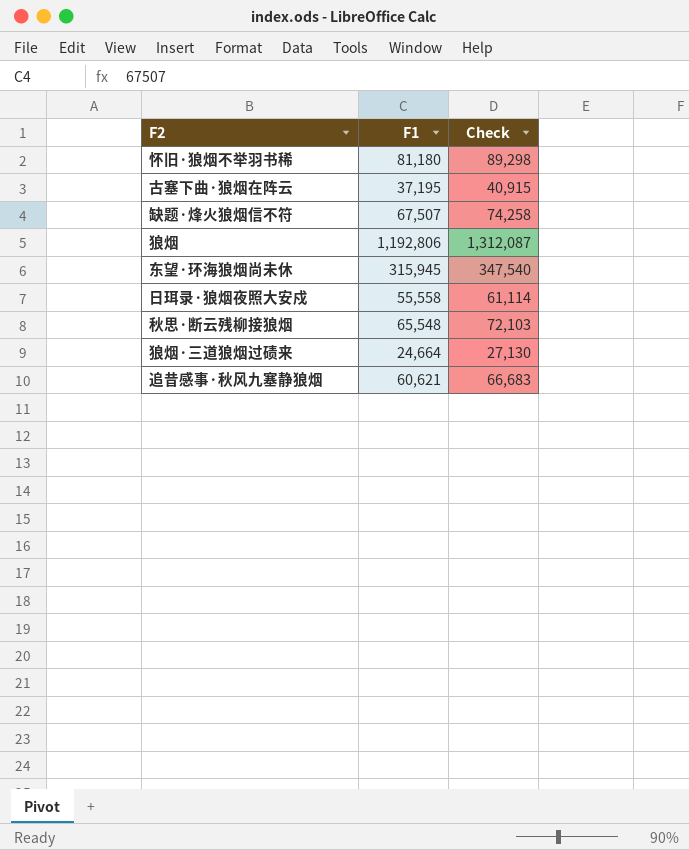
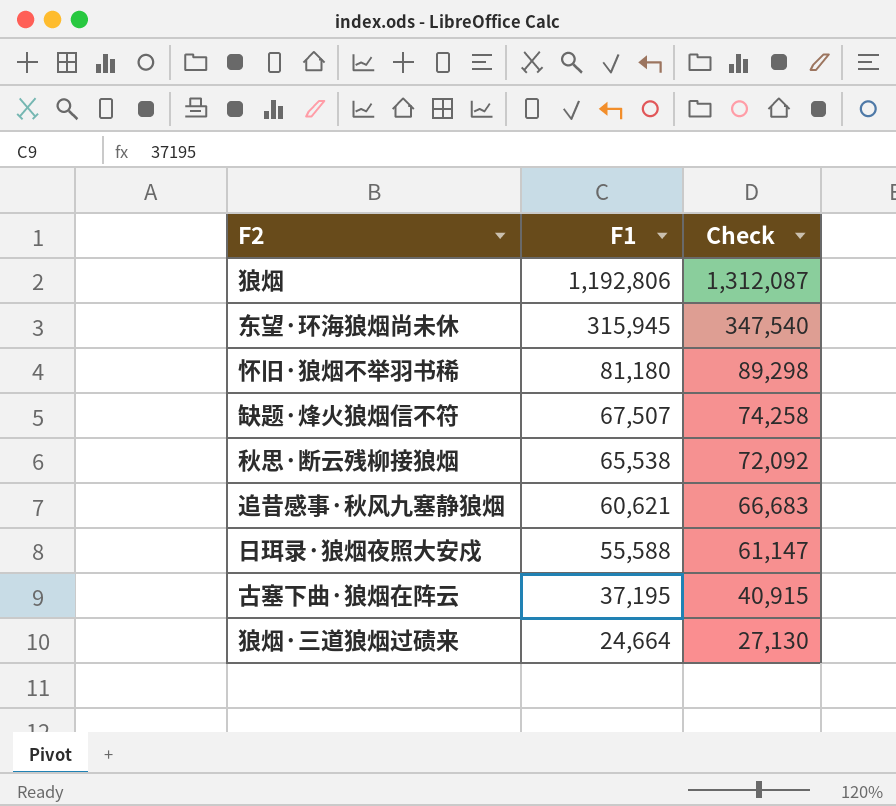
row order: none -> F1 descending
秋思·断云残柳接狼烟 | F1: 65,548 -> 65,538
秋思·断云残柳接狼烟 | Check: 72,103 -> 72,092
日珥录·狼烟夜照大安戍 | F1: 55,558 -> 55,588
日珥录·狼烟夜照大安戍 | Check: 61,114 -> 61,147

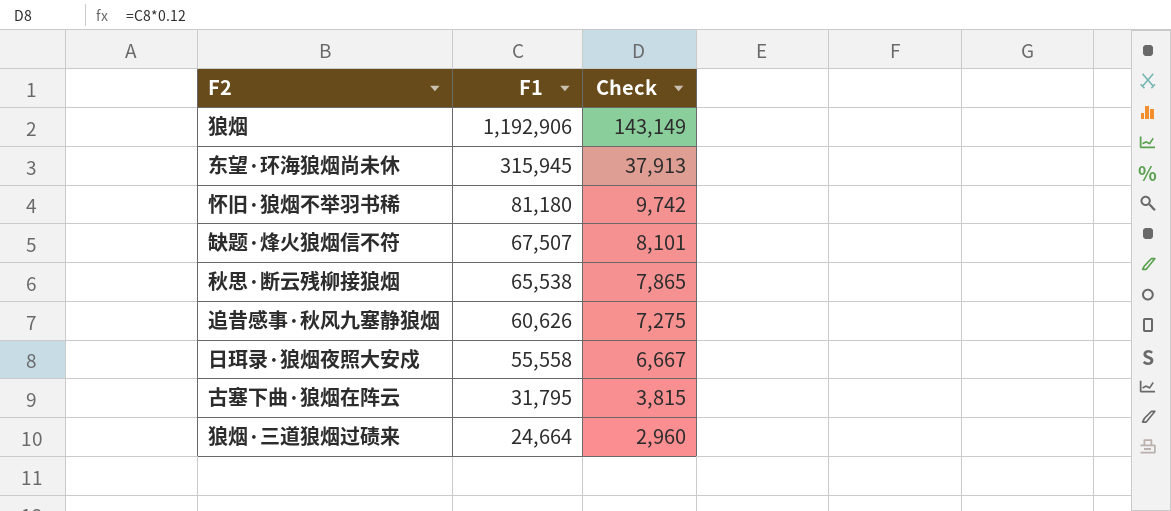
column Check | formula: [F1] * 1.1 -> [F1] * 0.12
狼烟 | F1: 1,192,806 -> 1,192,906
追昔感事·秋风九塞静狼烟 | F1: 60,621 -> 60,626
日珥录·狼烟夜照大安戍 | F1: 55,588 -> 55,558
古塞下曲·狼烟在阵云 | F1: 37,195 -> 31,795

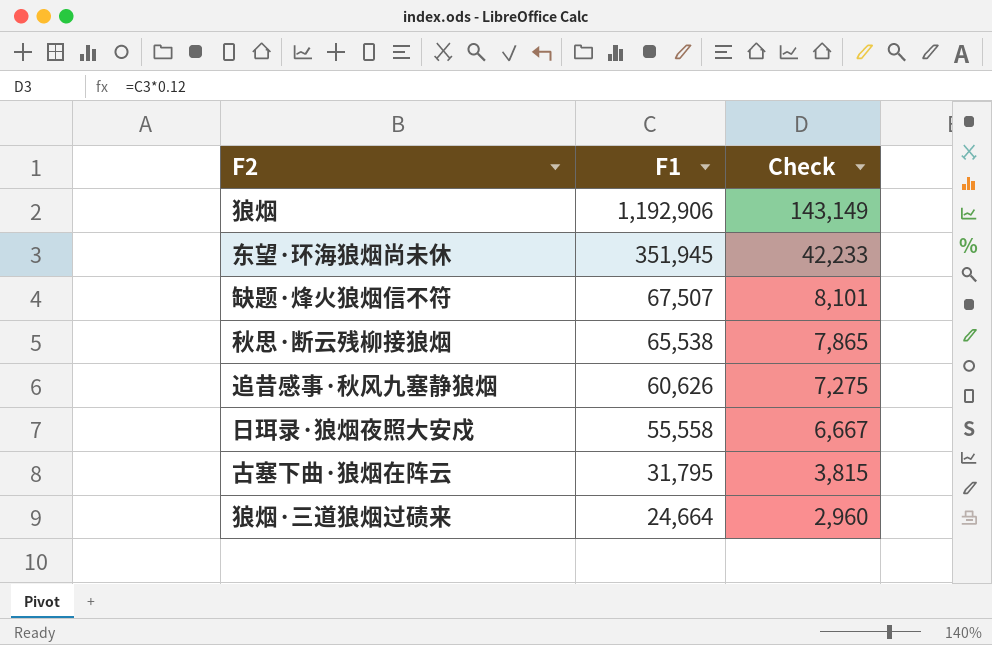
row 怀旧·狼烟不举羽书稀: 81,180 | 9,742 -> none
东望·环海狼烟尚未休 | F1: 315,945 -> 351,945
东望·环海狼烟尚未休 | Check: 37,913 -> 42,233

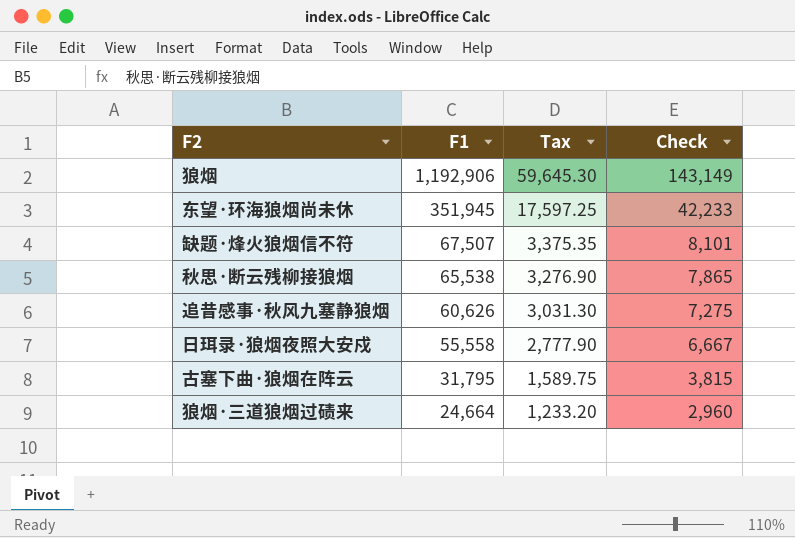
column Tax | formula: none -> [F1] * 0.05

